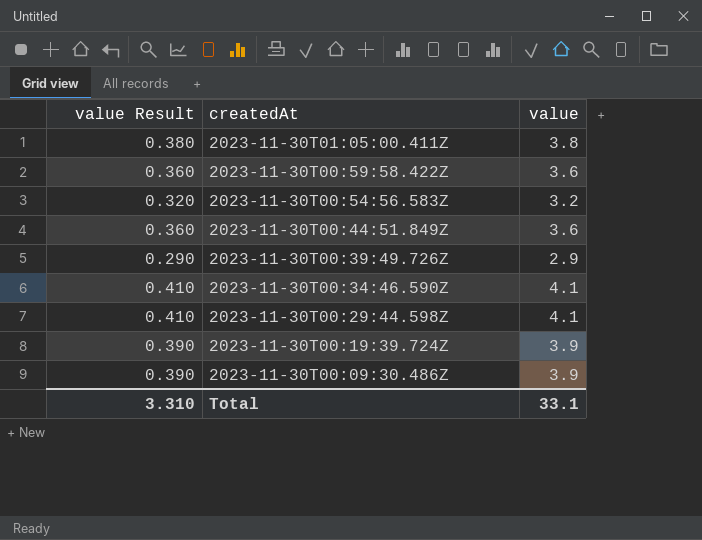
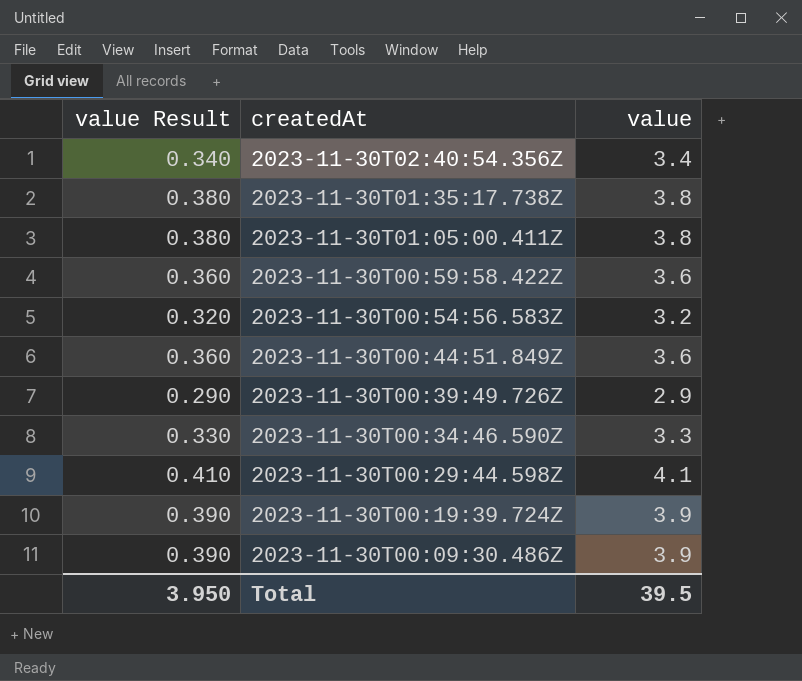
row 2023-11-30T02:40:54.356Z: none -> 0.340 | 3.4
row 2023-11-30T01:35:17.738Z: none -> 0.380 | 3.8
2023-11-30T00:34:46.590Z | value Result: 0.410 -> 0.330
2023-11-30T00:34:46.590Z | value: 4.1 -> 3.3
Total | value Result: 3.310 -> 3.950
Total | value: 33.1 -> 39.5

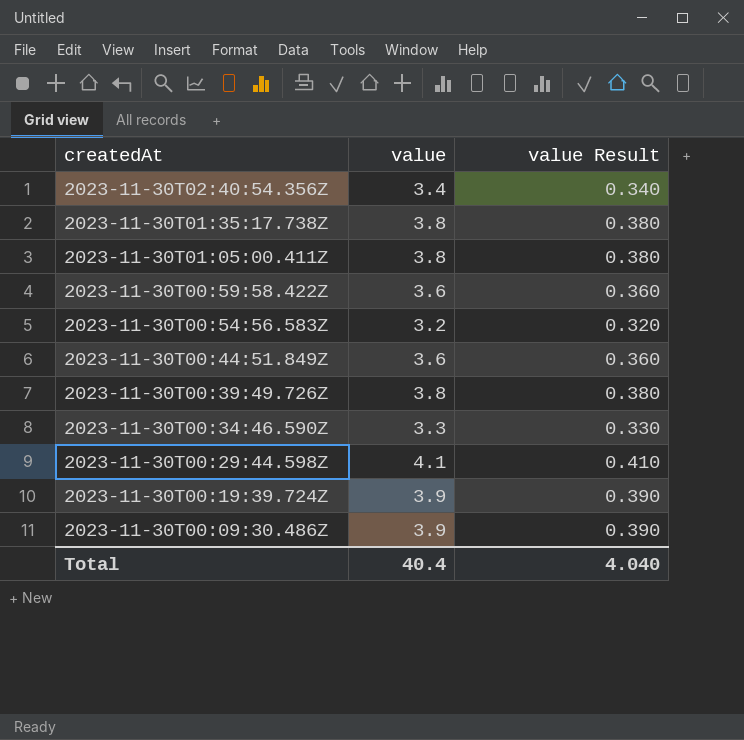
column value Result | position: 1 -> 3
2023-11-30T00:39:49.726Z | value: 2.9 -> 3.8
2023-11-30T00:39:49.726Z | value Result: 0.290 -> 0.380
Total | value: 39.5 -> 40.4
Total | value Result: 3.950 -> 4.040

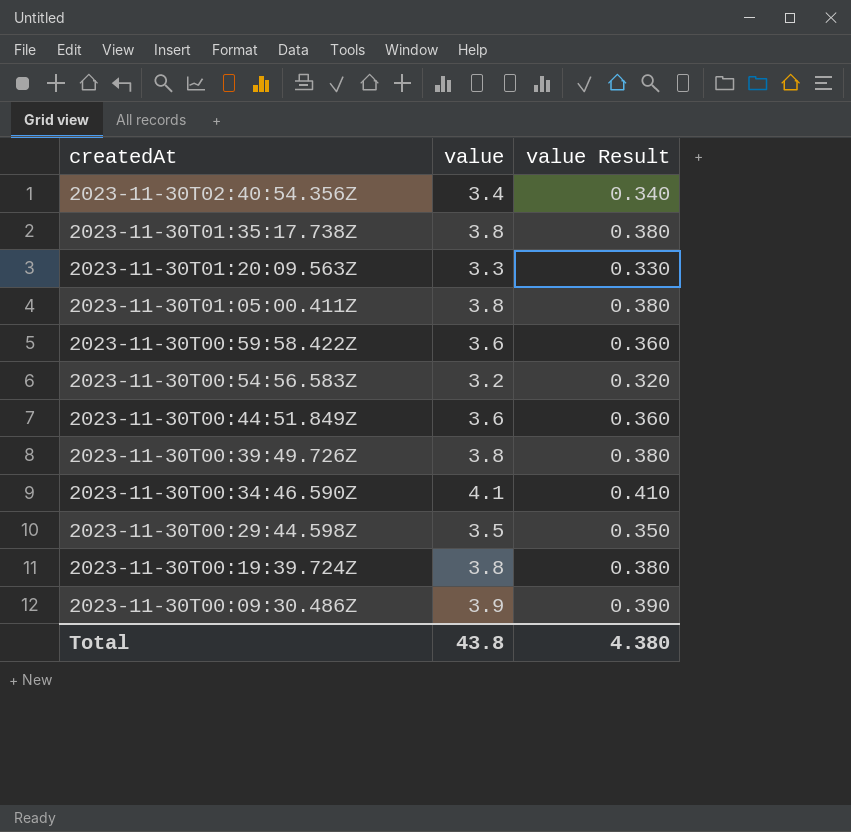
row 2023-11-30T01:20:09.563Z: none -> 3.3 | 0.330
2023-11-30T00:34:46.590Z | value: 3.3 -> 4.1
2023-11-30T00:34:46.590Z | value Result: 0.330 -> 0.410
2023-11-30T00:29:44.598Z | value: 4.1 -> 3.5
2023-11-30T00:29:44.598Z | value Result: 0.410 -> 0.350
2023-11-30T00:19:39.724Z | value: 3.9 -> 3.8
2023-11-30T00:19:39.724Z | value Result: 0.390 -> 0.380
Total | value: 40.4 -> 43.8
Total | value Result: 4.040 -> 4.380

